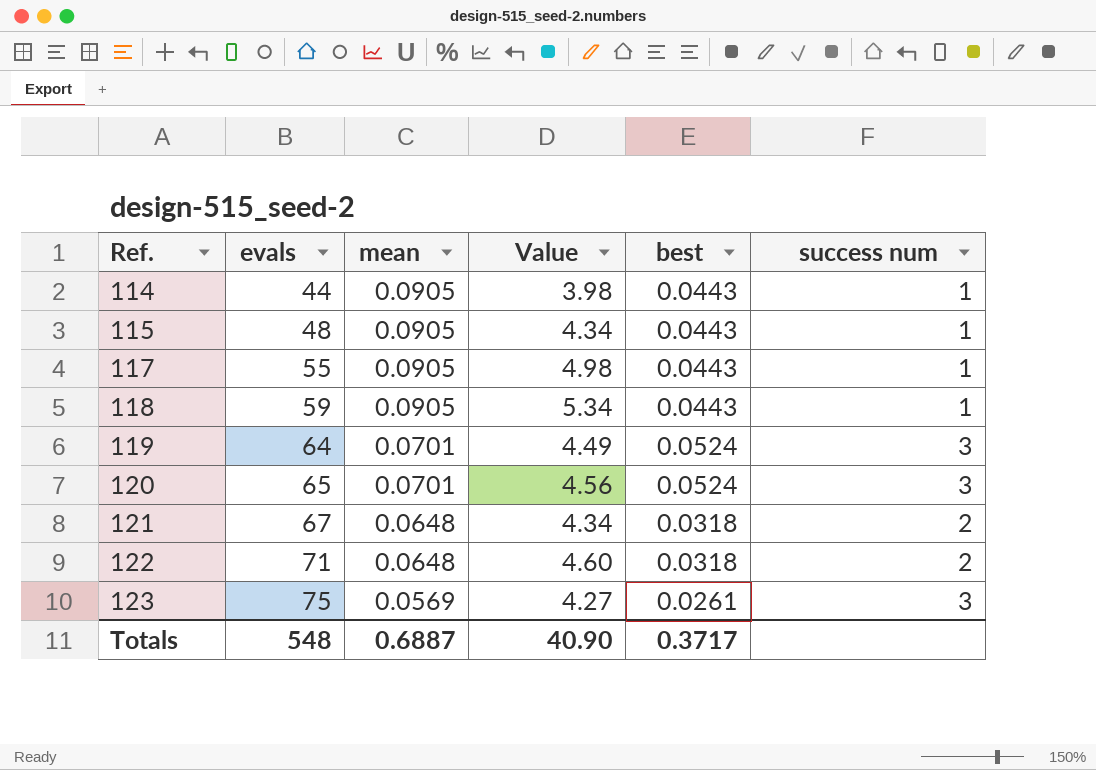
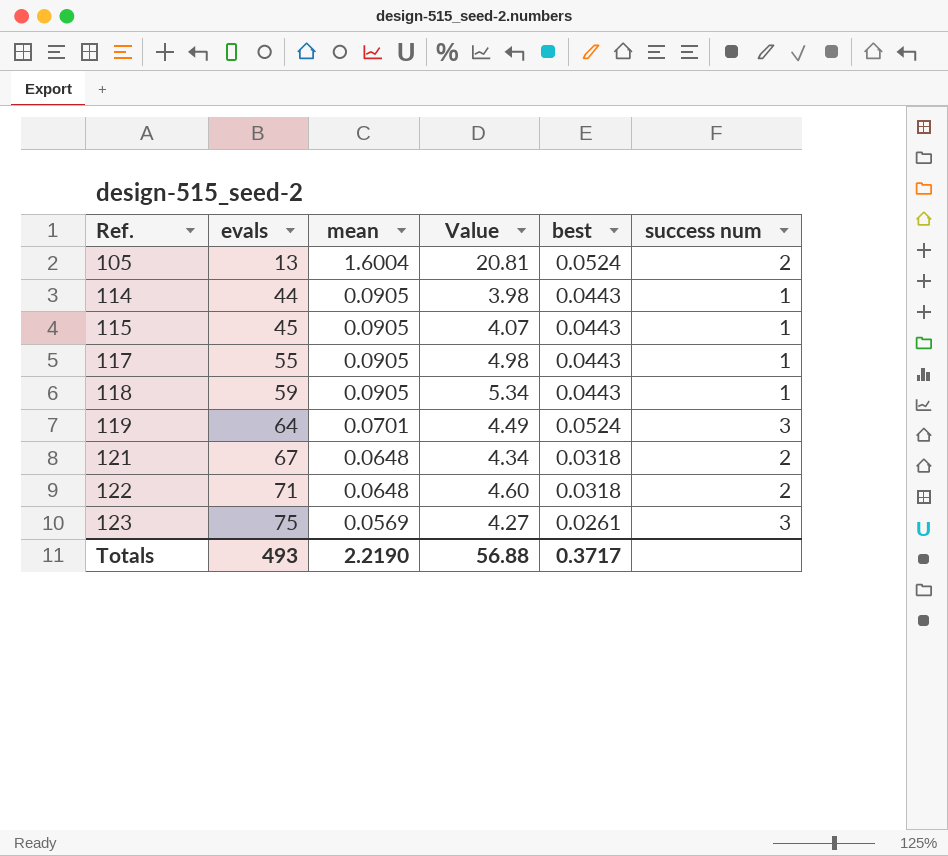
row 120: 65 | 0.0701 | 4.56 | 0.0524 | 3 -> none
row 105: none -> 13 | 1.6004 | 20.81 | 0.0524 | 2
115 | evals: 48 -> 45
115 | Value: 4.34 -> 4.07
Totals | evals: 548 -> 493
Totals | mean: 0.6887 -> 2.2190
Totals | Value: 40.90 -> 56.88

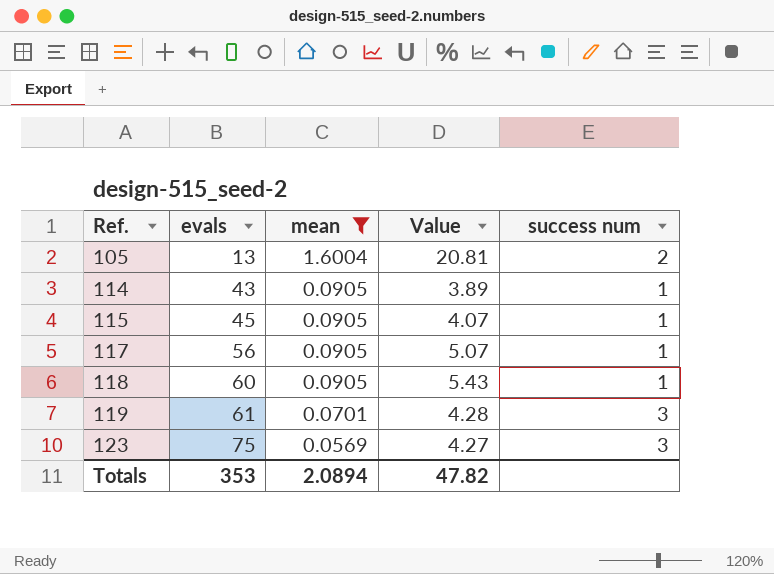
filter: none -> mean != 0.0648
column best | position: 5 -> none
114 | evals: 44 -> 43
114 | Value: 3.98 -> 3.89
117 | evals: 55 -> 56
117 | Value: 4.98 -> 5.07
118 | evals: 59 -> 60
118 | Value: 5.34 -> 5.43
119 | evals: 64 -> 61
119 | Value: 4.49 -> 4.28
Totals | evals: 493 -> 353
Totals | mean: 2.2190 -> 2.0894
Totals | Value: 56.88 -> 47.82

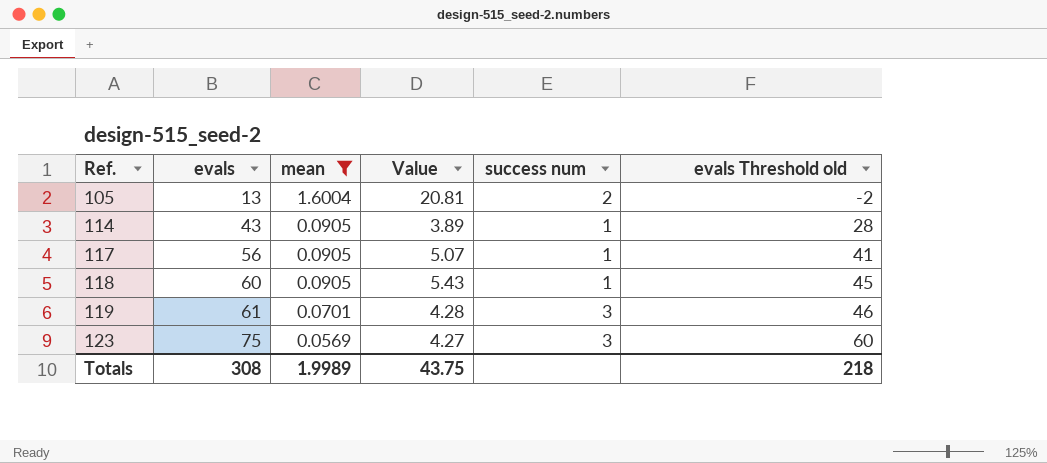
column evals Threshold old | formula: none -> [evals] - 15
row 115: 45 | 0.0905 | 4.07 | 1 -> none
Totals | evals: 353 -> 308
Totals | mean: 2.0894 -> 1.9989
Totals | Value: 47.82 -> 43.75

